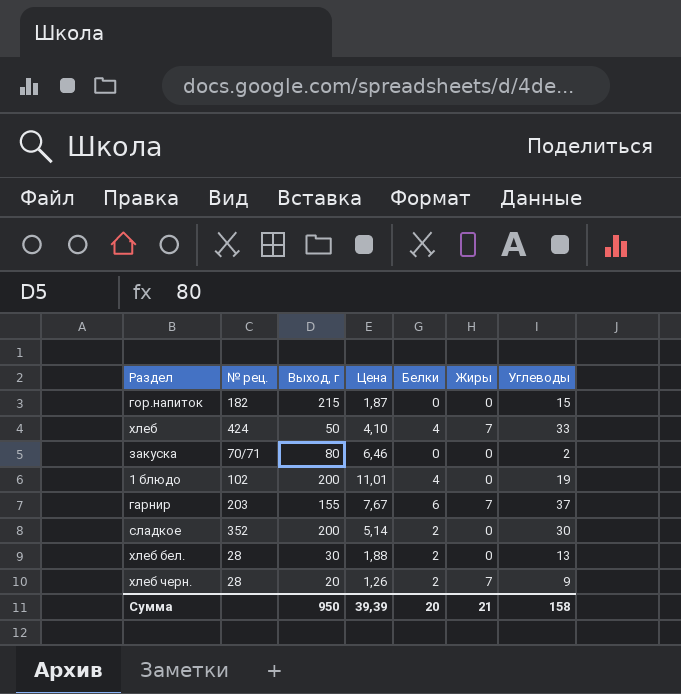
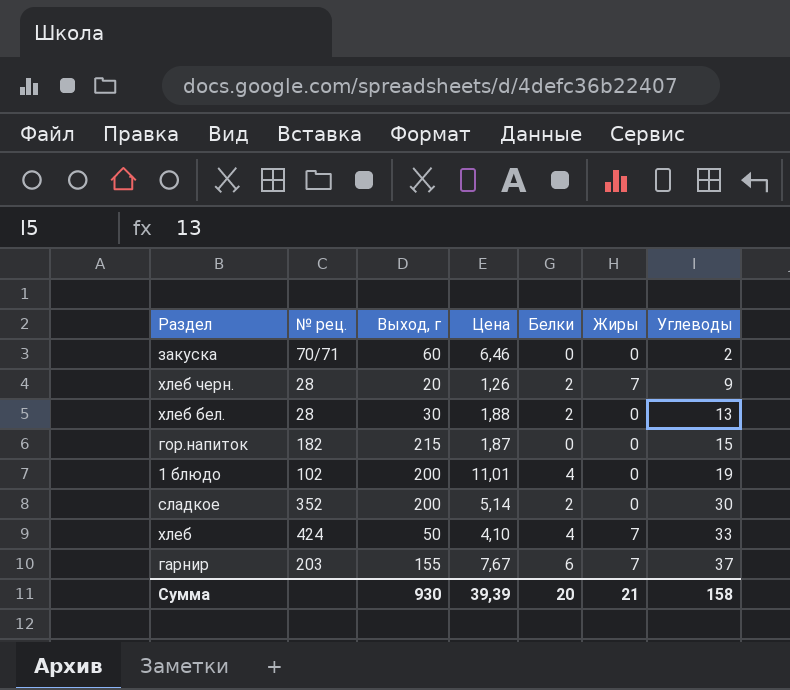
row order: none -> Углеводы ascending
закуска | Выход, г: 80 -> 60
Сумма | Выход, г: 950 -> 930

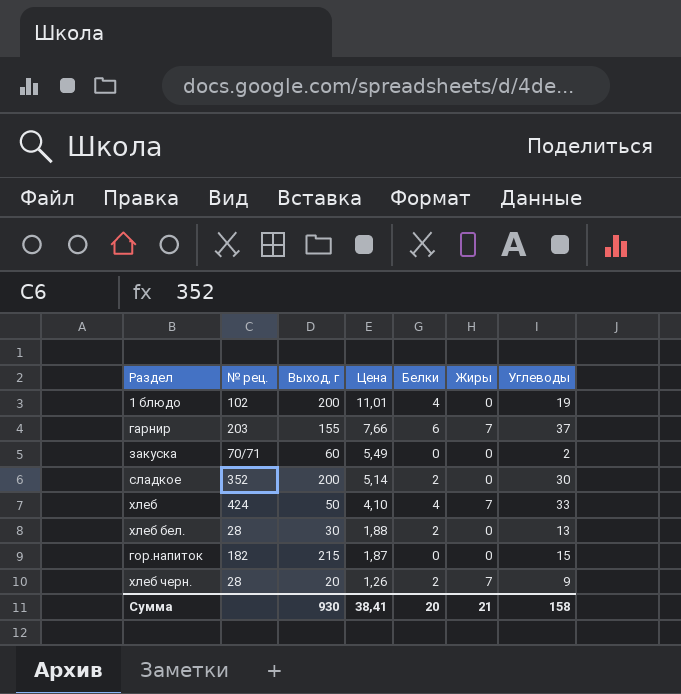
row order: Углеводы ascending -> Цена descending
гарнир | Цена: 7,67 -> 7,66
закуска | Цена: 6,46 -> 5,49
Сумма | Цена: 39,39 -> 38,41

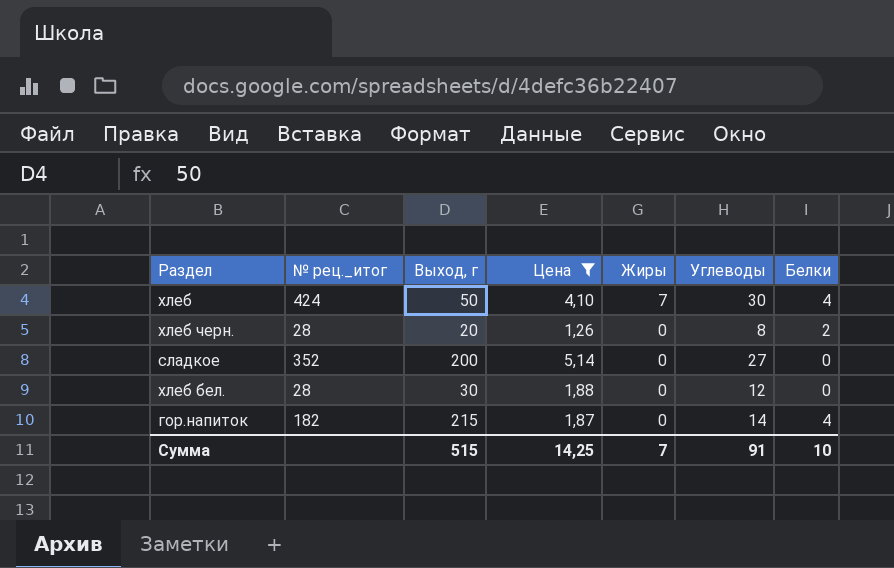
filter: none -> Цена <= 5,14
row order: Цена descending -> Жиры descending
column name: № рец. -> № рец._итог
column Белки | position: 5 -> 7
хлеб | Углеводы: 33 -> 30
хлеб черн. | Жиры: 7 -> 0
хлеб черн. | Углеводы: 9 -> 8
сладкое | Углеводы: 30 -> 27
сладкое | Белки: 2 -> 0
хлеб бел. | Углеводы: 13 -> 12
хлеб бел. | Белки: 2 -> 0
гор.напиток | Углеводы: 15 -> 14
гор.напиток | Белки: 0 -> 4
Сумма | Выход, г: 930 -> 515
Сумма | Цена: 38,41 -> 14,25
Сумма | Жиры: 21 -> 7
Сумма | Углеводы: 158 -> 91
Сумма | Белки: 20 -> 10

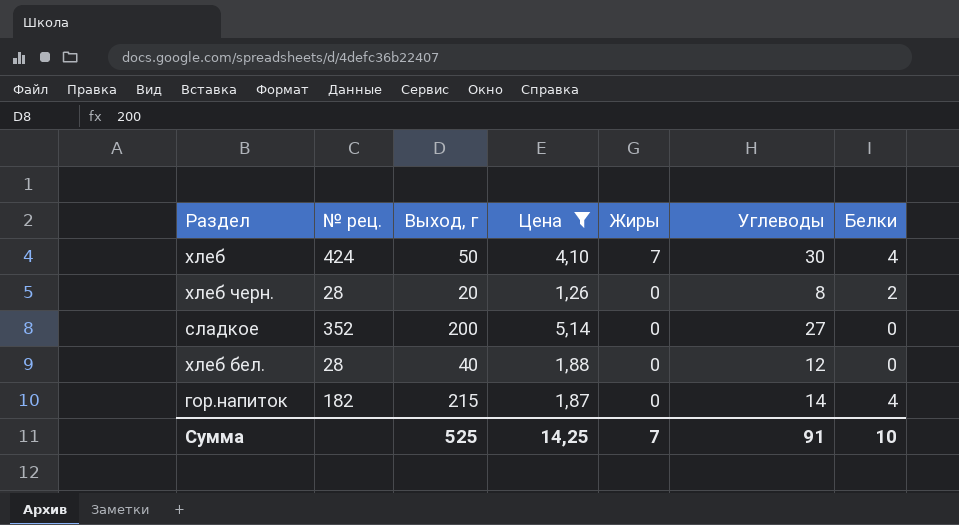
column name: № рец._итог -> № рец.
хлеб бел. | Выход, г: 30 -> 40
Сумма | Выход, г: 515 -> 525

